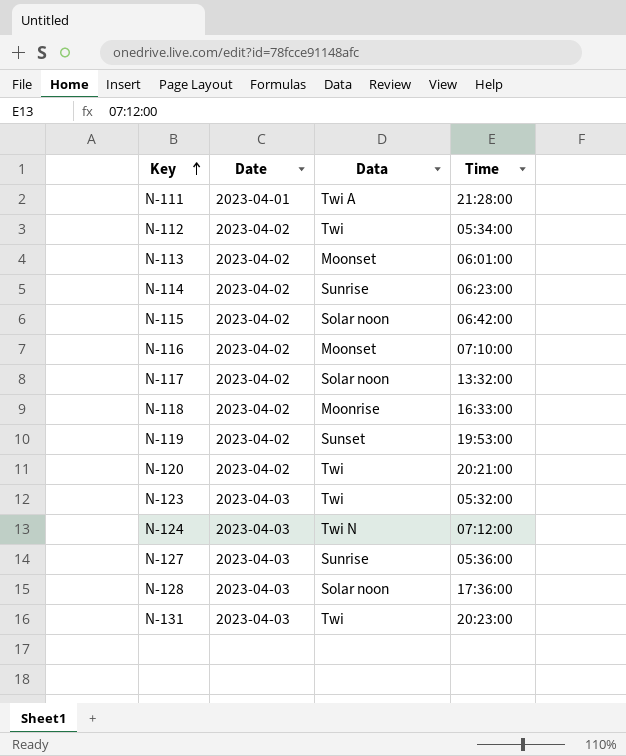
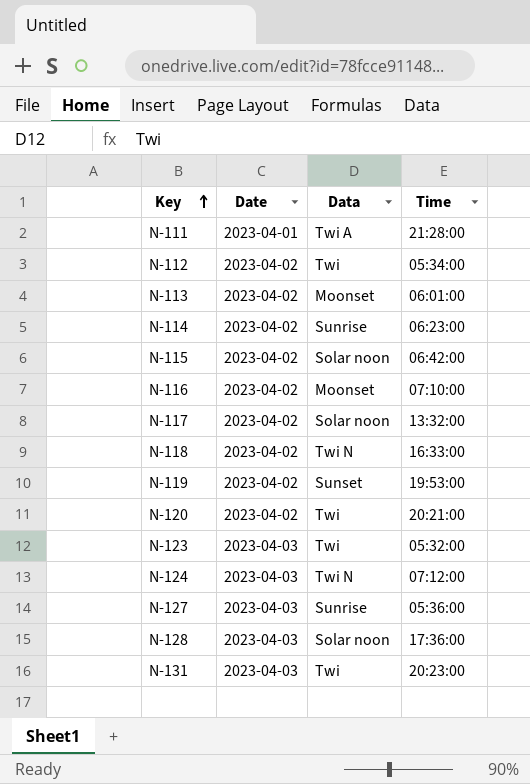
N-118 | Data: Moonrise -> Twi N

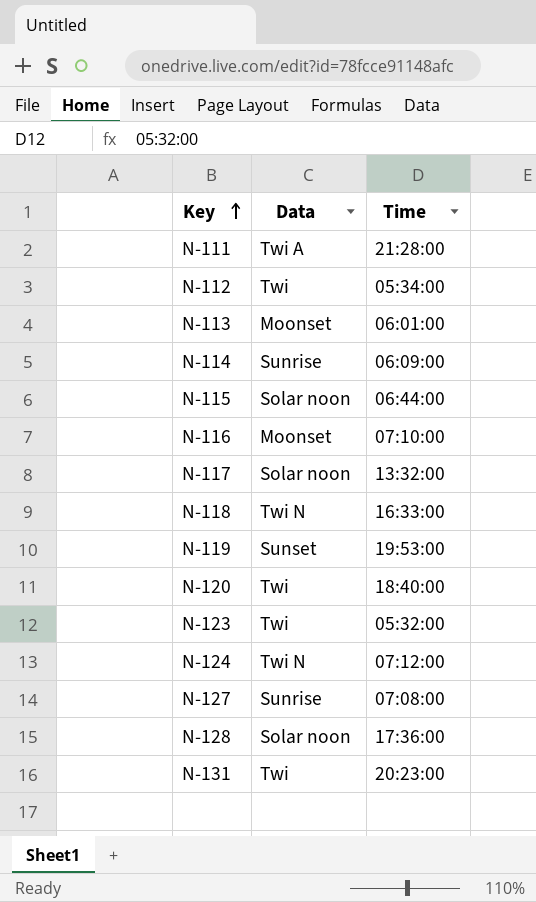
column Date | position: 2 -> none
N-114 | Time: 06:23:00 -> 06:09:00
N-115 | Time: 06:42:00 -> 06:44:00
N-120 | Time: 20:21:00 -> 18:40:00
N-127 | Time: 05:36:00 -> 07:08:00

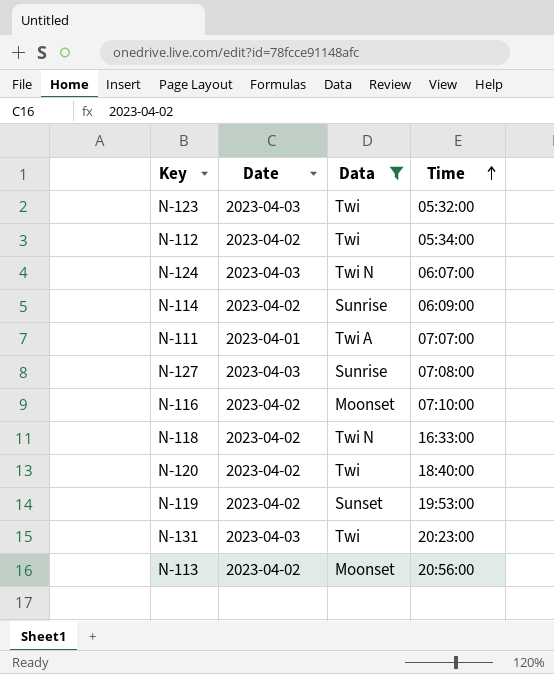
filter: none -> Data != Solar noon
row order: Key ascending -> Time ascending
column Date | position: none -> 2
N-124 | Time: 07:12:00 -> 06:07:00
N-111 | Time: 21:28:00 -> 07:07:00
N-113 | Time: 06:01:00 -> 20:56:00

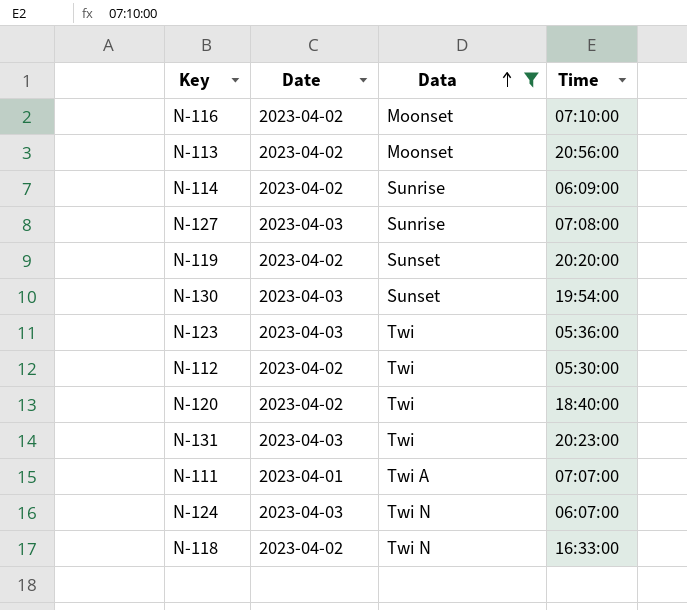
row order: Time ascending -> Data ascending
N-119 | Time: 19:53:00 -> 20:20:00
row N-130: none -> 2023-04-03 | Sunset | 19:54:00
N-123 | Time: 05:32:00 -> 05:36:00
N-112 | Time: 05:34:00 -> 05:30:00

